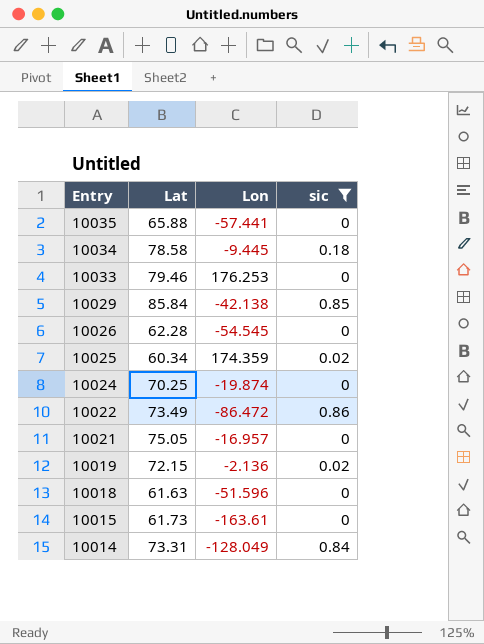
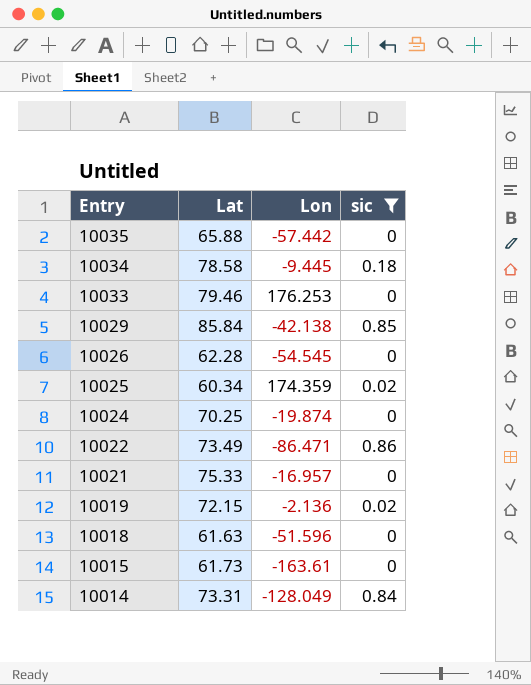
10035 | Lon: -57.441 -> -57.442
10022 | Lon: -86.472 -> -86.471
10021 | Lat: 75.05 -> 75.33

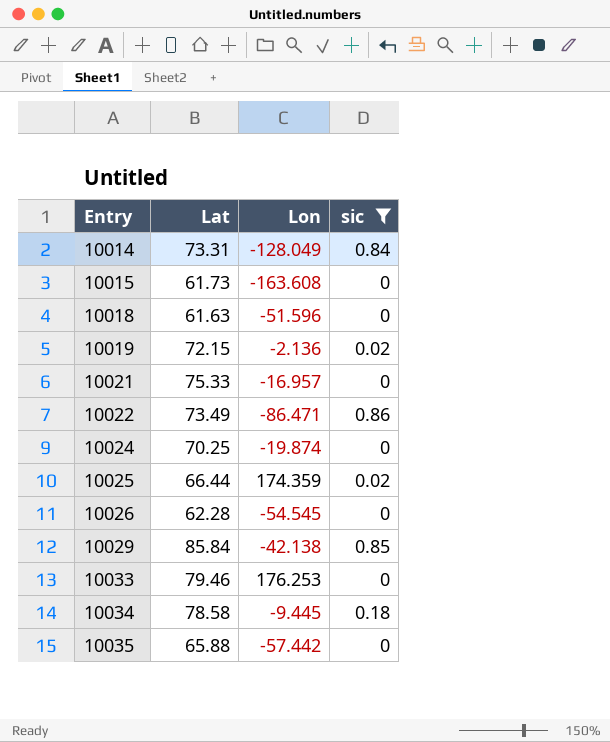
row order: Entry descending -> Entry ascending
10015 | Lon: -163.61 -> -163.608
10025 | Lat: 60.34 -> 66.44

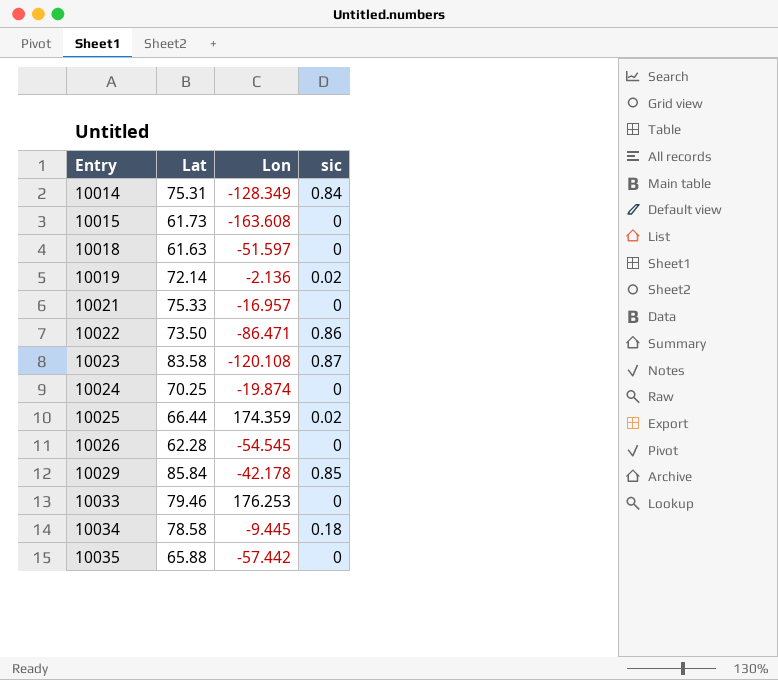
filter: sic != 0.87 -> none
10014 | Lat: 73.31 -> 75.31
10014 | Lon: -128.049 -> -128.349
10018 | Lon: -51.596 -> -51.597
10019 | Lat: 72.15 -> 72.14
10022 | Lat: 73.49 -> 73.50
10029 | Lon: -42.138 -> -42.178

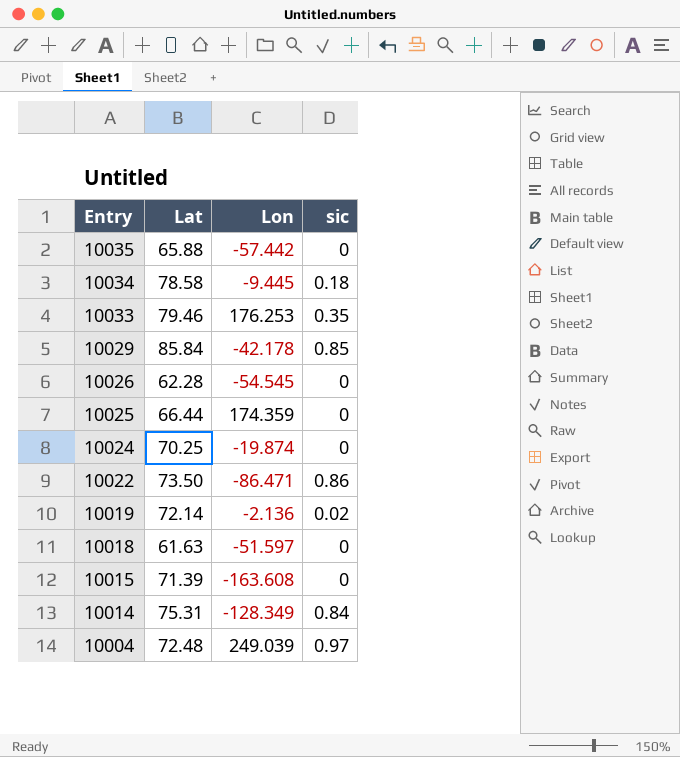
row order: Entry ascending -> Entry descending
row 10021: 75.33 | -16.957 | 0 -> none
row 10023: 83.58 | -120.108 | 0.87 -> none
10033 | sic: 0 -> 0.35
10025 | sic: 0.02 -> 0
10015 | Lat: 61.73 -> 71.39
row 10004: none -> 72.48 | 249.039 | 0.97

